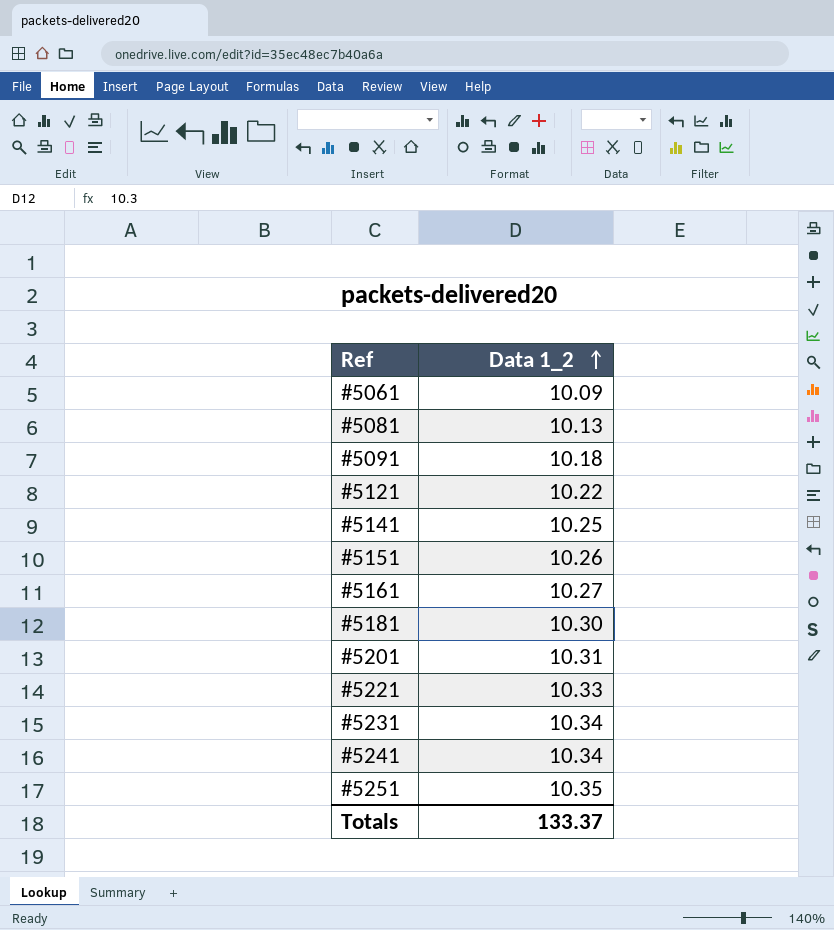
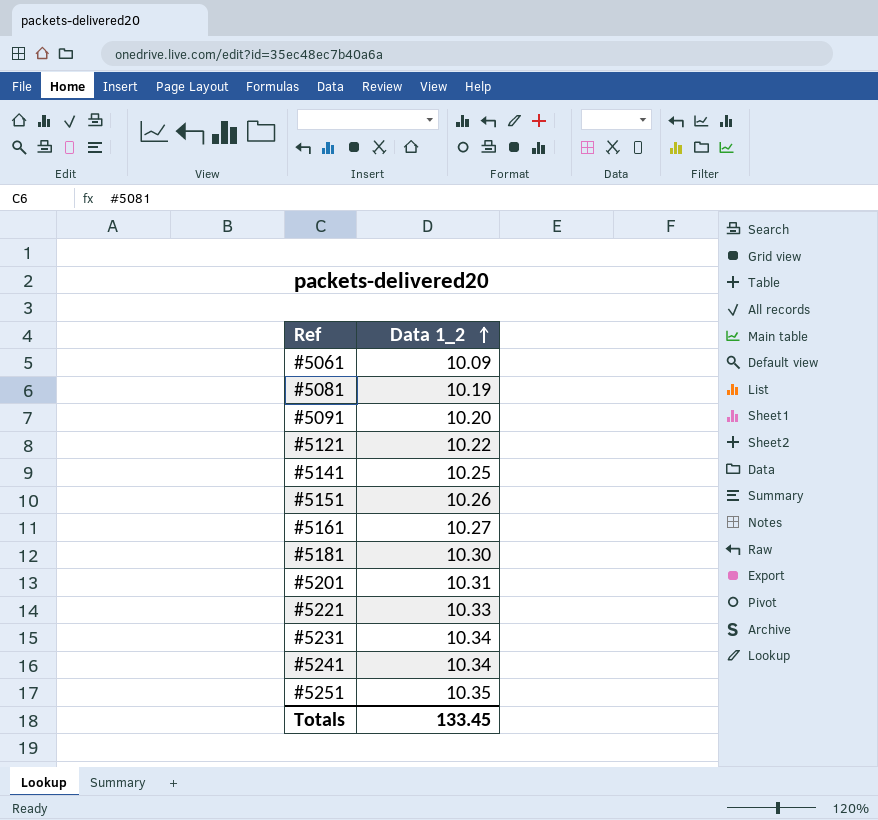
#5081 | Data 1_2: 10.13 -> 10.19
#5091 | Data 1_2: 10.18 -> 10.20
Totals | Data 1_2: 133.37 -> 133.45

